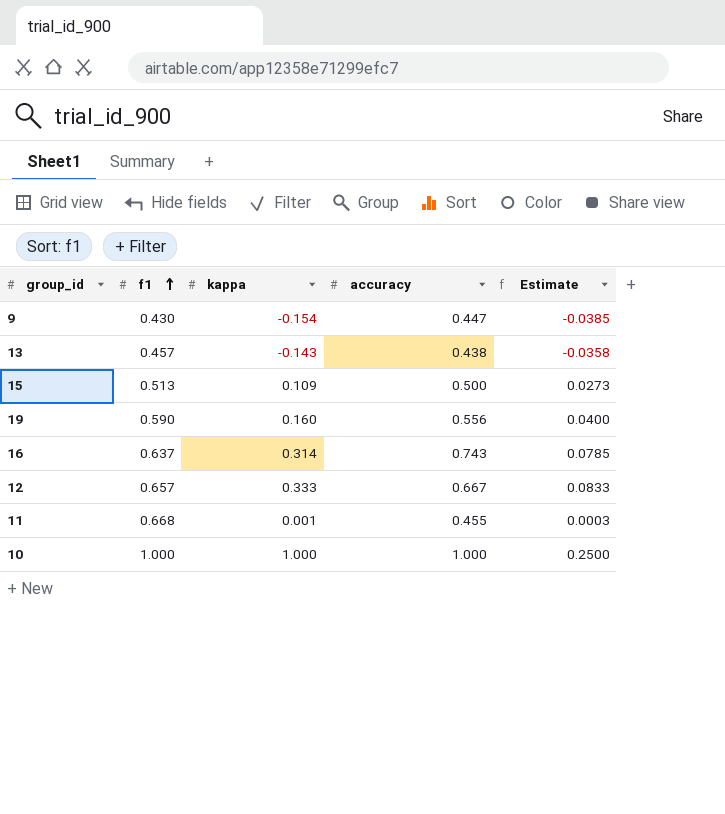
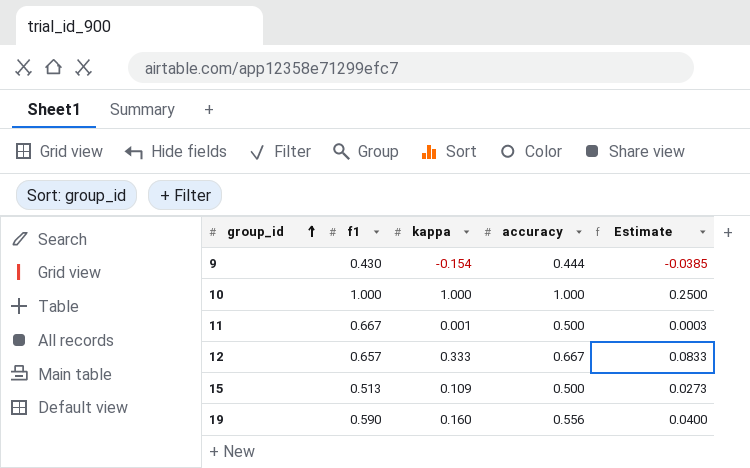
row order: f1 ascending -> group_id ascending
row 13: 0.457 | -0.143 | 0.438 | -0.0358 -> none
row 16: 0.637 | 0.314 | 0.743 | 0.0785 -> none
9 | accuracy: 0.447 -> 0.444
11 | f1: 0.668 -> 0.667
11 | accuracy: 0.455 -> 0.500

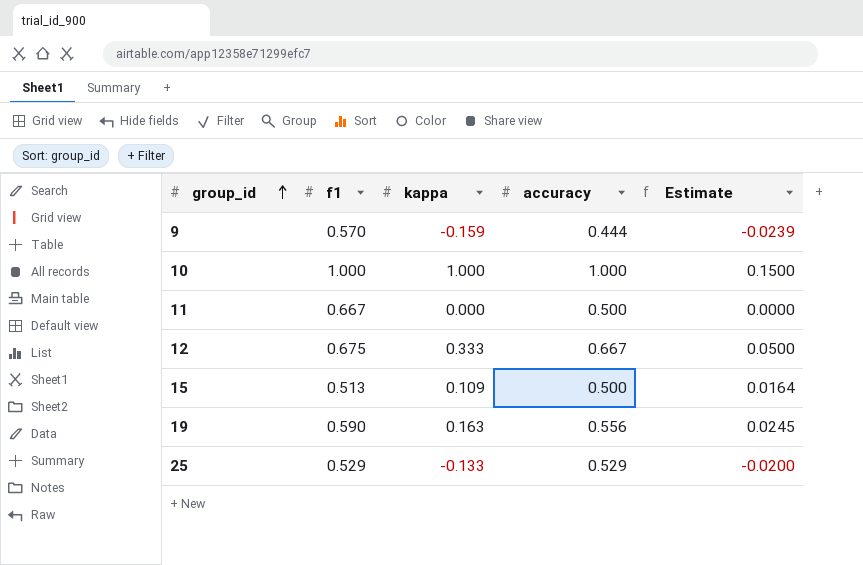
column Estimate | formula: [kappa] * 0.25 -> [kappa] * 0.15
9 | f1: 0.430 -> 0.570
9 | kappa: -0.154 -> -0.159
11 | kappa: 0.001 -> 0.000
12 | f1: 0.657 -> 0.675
19 | kappa: 0.160 -> 0.163
row 25: none -> 0.529 | -0.133 | 0.529 | -0.0200

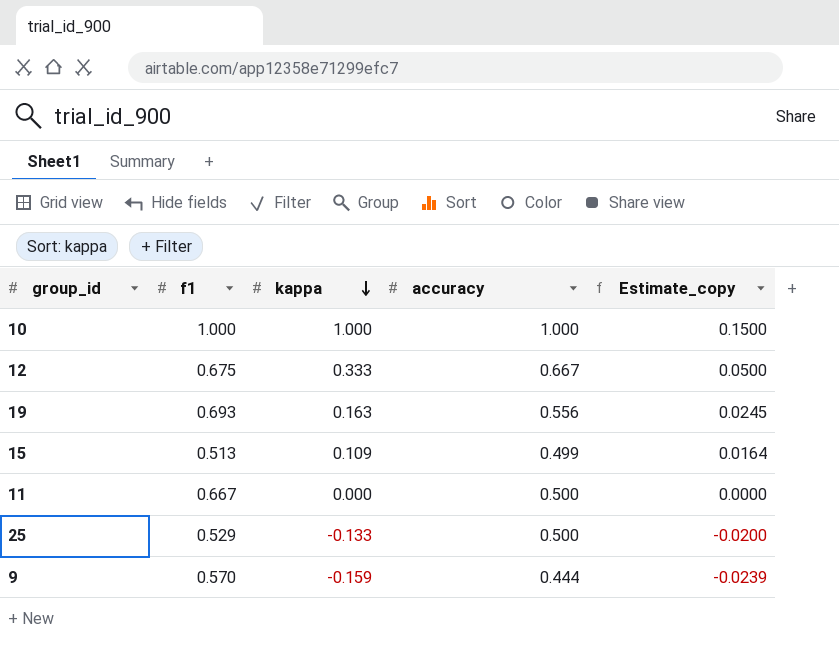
row order: group_id ascending -> kappa descending
column name: Estimate -> Estimate_copy
19 | f1: 0.590 -> 0.693
15 | accuracy: 0.500 -> 0.499
25 | accuracy: 0.529 -> 0.500

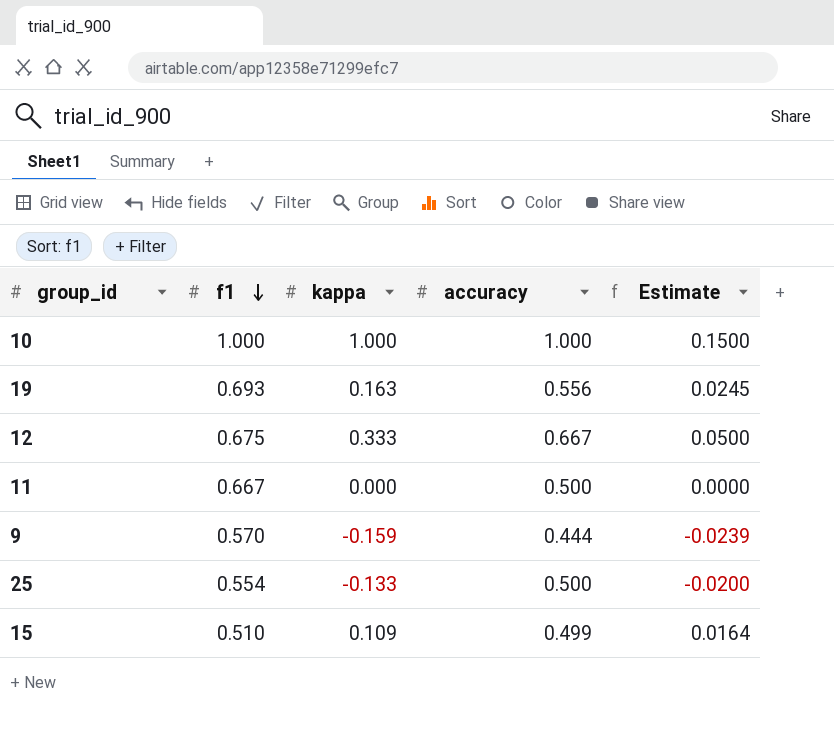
row order: kappa descending -> f1 descending
column name: Estimate_copy -> Estimate
25 | f1: 0.529 -> 0.554
15 | f1: 0.513 -> 0.510

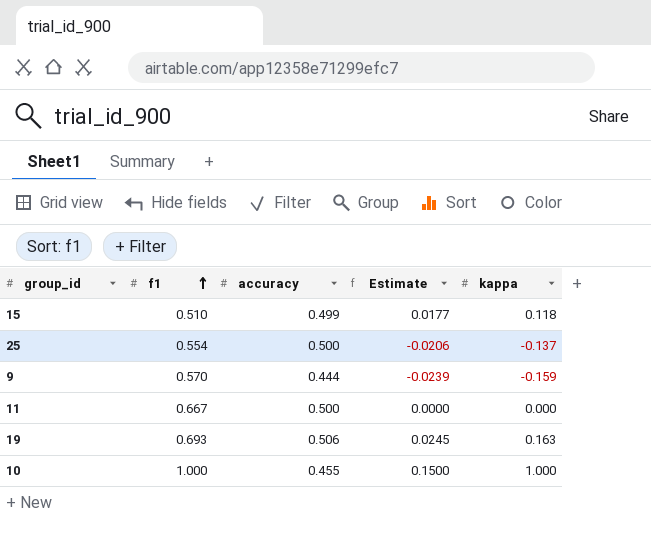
row order: f1 descending -> f1 ascending
column kappa | position: 3 -> 5
row 12: 0.675 | 0.333 | 0.667 | 0.0500 -> none
15 | Estimate: 0.0164 -> 0.0177
15 | kappa: 0.109 -> 0.118
25 | Estimate: -0.0200 -> -0.0206
25 | kappa: -0.133 -> -0.137
19 | accuracy: 0.556 -> 0.506
10 | accuracy: 1.000 -> 0.455

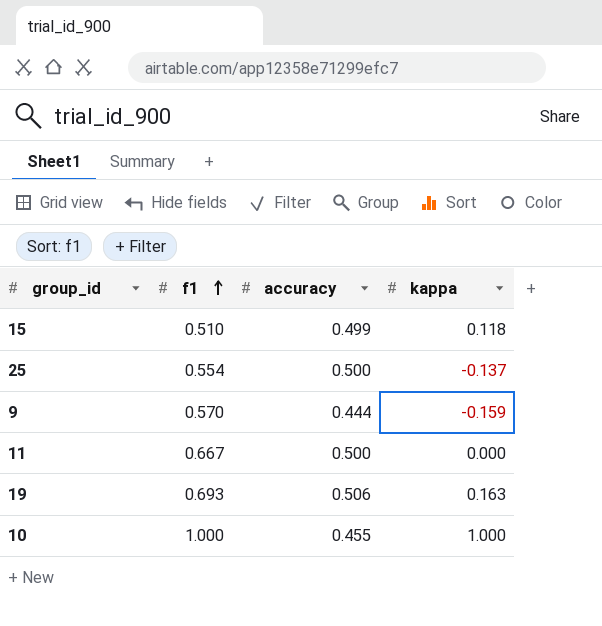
column Estimate | formula: [kappa] * 0.15 -> none

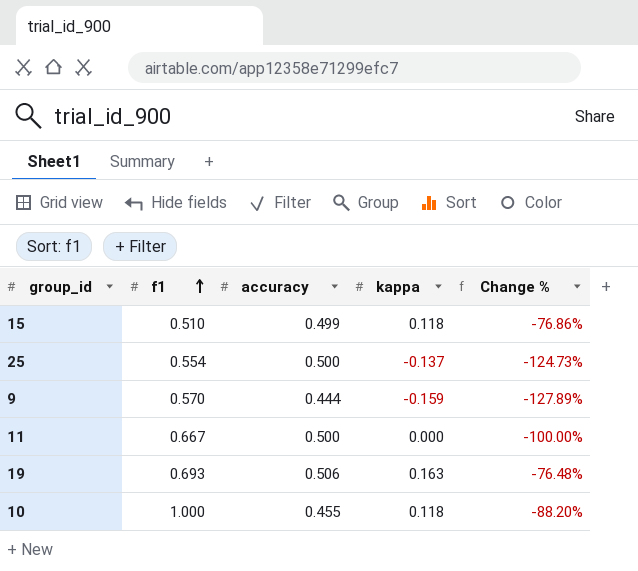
column Change % | formula: none -> ([kappa] - [f1]) / [f1]
10 | kappa: 1.000 -> 0.118

